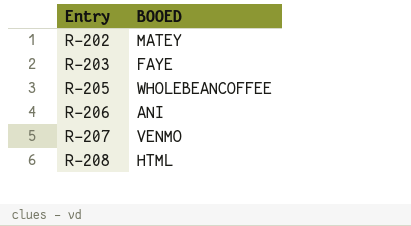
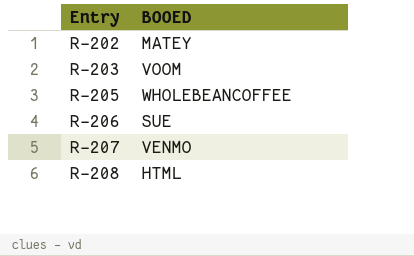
R-203 | BOOED: FAYE -> VOOM
R-206 | BOOED: ANI -> SUE

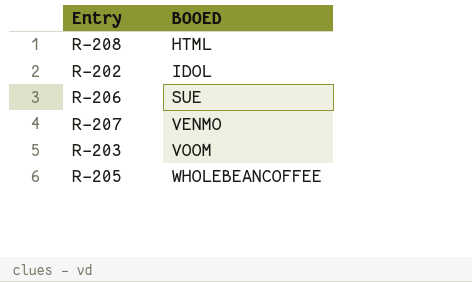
row order: Entry ascending -> BOOED ascending
R-202 | BOOED: MATEY -> IDOL

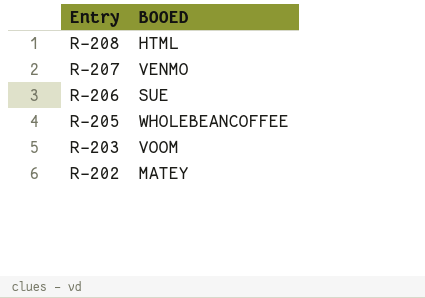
row order: BOOED ascending -> Entry descending
R-202 | BOOED: IDOL -> MATEY

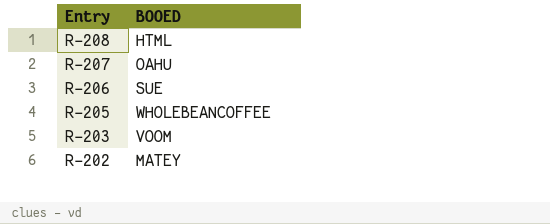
R-207 | BOOED: VENMO -> OAHU

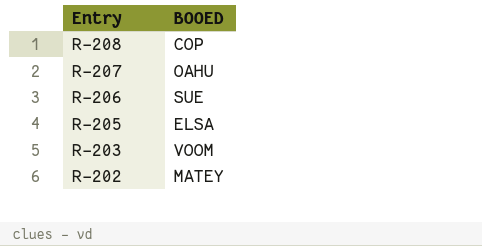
R-208 | BOOED: HTML -> COP
R-205 | BOOED: WHOLEBEANCOFFEE -> ELSA

